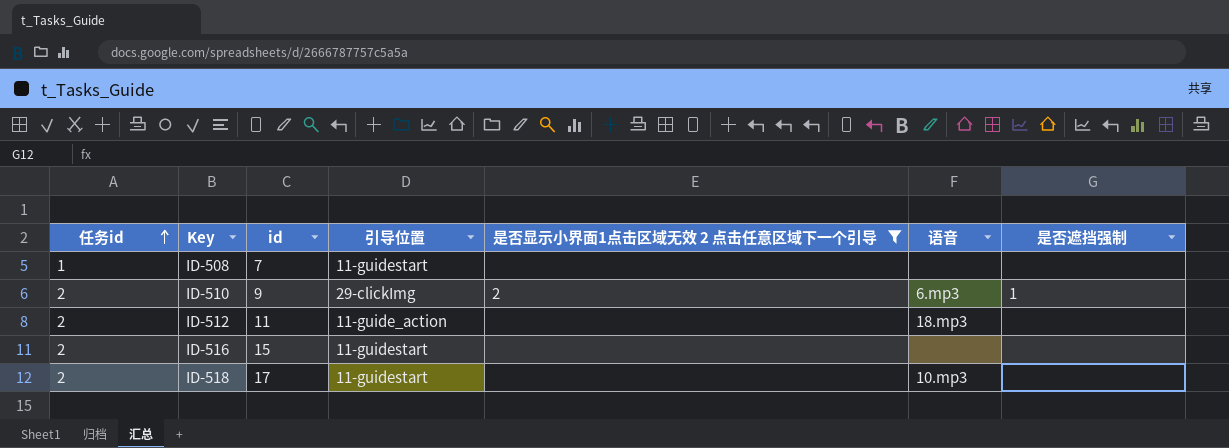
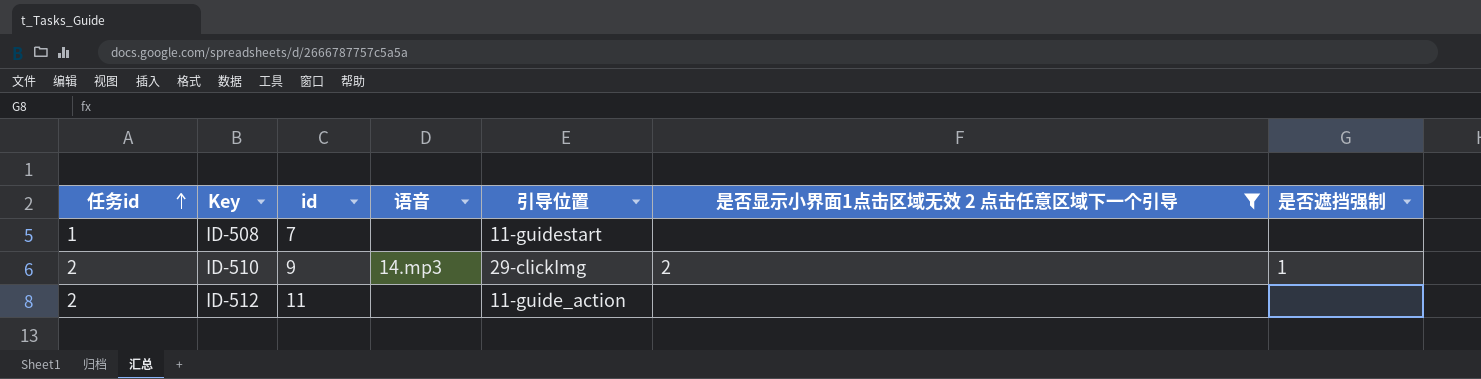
column 语音 | position: 6 -> 4
row ID-516: 2 | 15 | 11-guidestart | none | none | none -> none
row ID-518: 2 | 17 | 11-guidestart | none | 10.mp3 | none -> none
ID-510 | 语音: 6.mp3 -> 14.mp3
ID-512 | 语音: 18.mp3 -> none

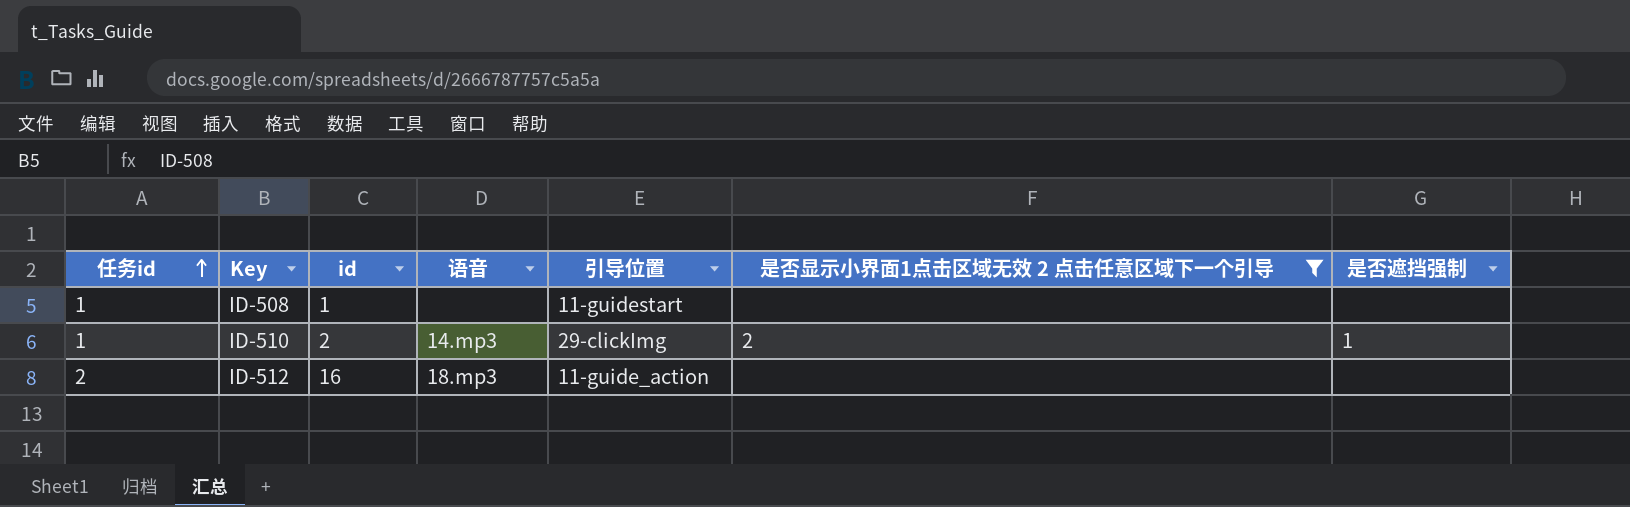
ID-508 | id: 7 -> 1
ID-510 | 任务id: 2 -> 1
ID-510 | id: 9 -> 2
ID-512 | id: 11 -> 16
ID-512 | 语音: none -> 18.mp3

